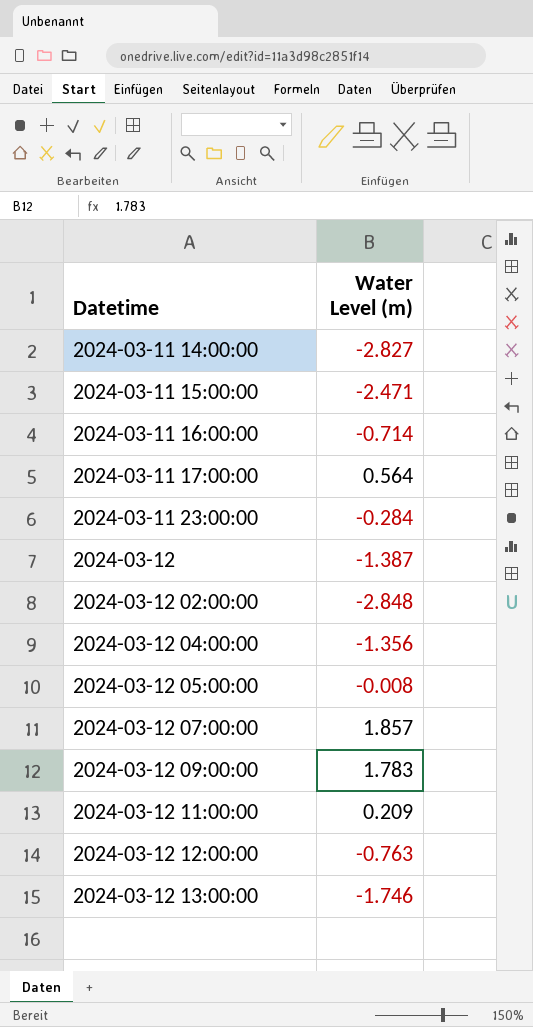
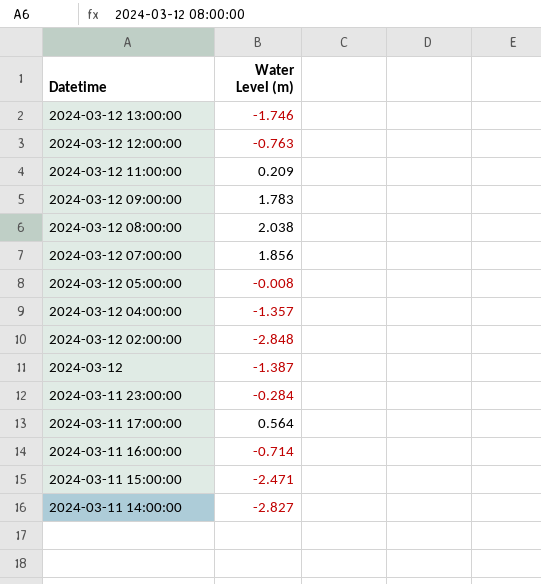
row order: Datetime ascending -> Datetime descending
row 2024-03-12 08:00:00: none -> 2.038
2024-03-12 07:00:00 | Water Level (m): 1.857 -> 1.856
2024-03-12 04:00:00 | Water Level (m): -1.356 -> -1.357

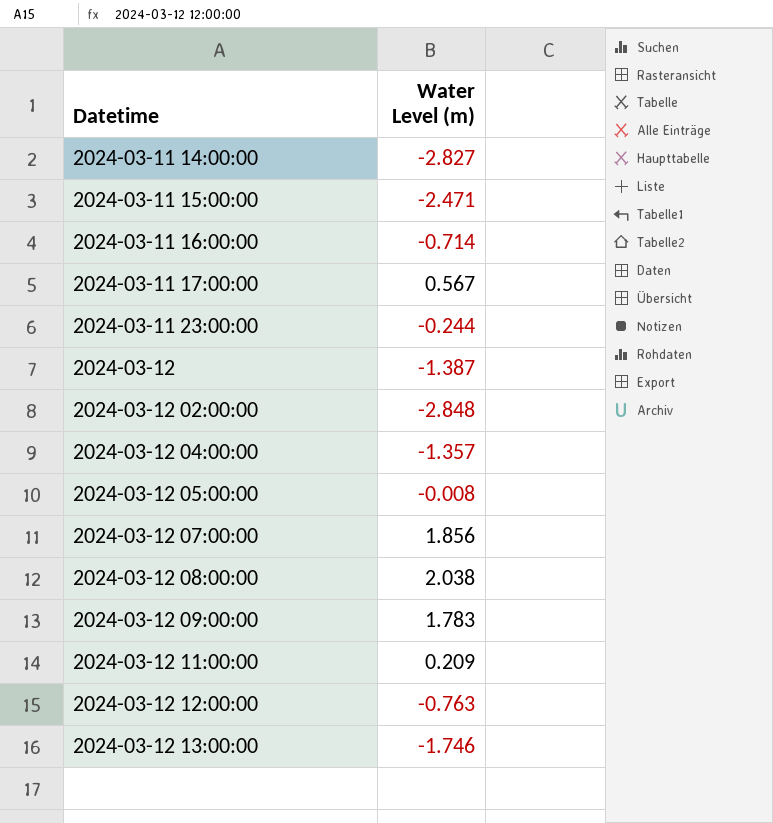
row order: Datetime descending -> Datetime ascending
2024-03-11 17:00:00 | Water Level (m): 0.564 -> 0.567
2024-03-11 23:00:00 | Water Level (m): -0.284 -> -0.244

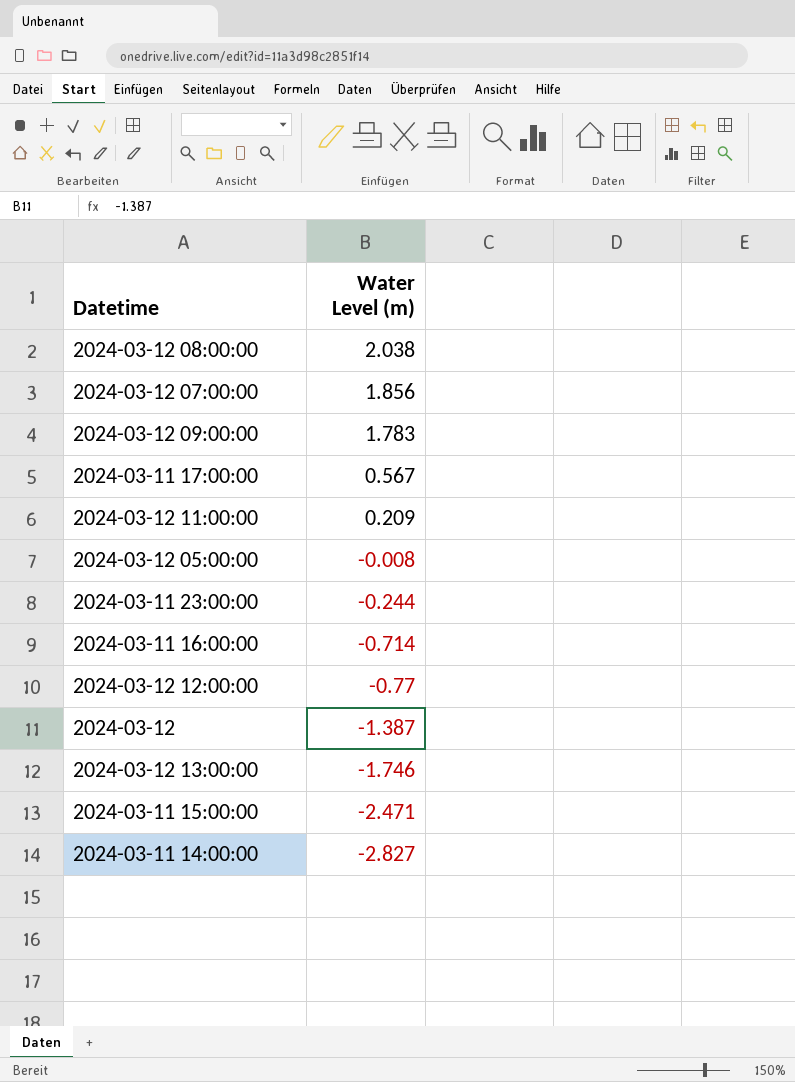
row order: Datetime ascending -> Water Level (m) descending
row 2024-03-12 02:00:00: -2.848 -> none
row 2024-03-12 04:00:00: -1.357 -> none
2024-03-12 12:00:00 | Water Level (m): -0.763 -> -0.77

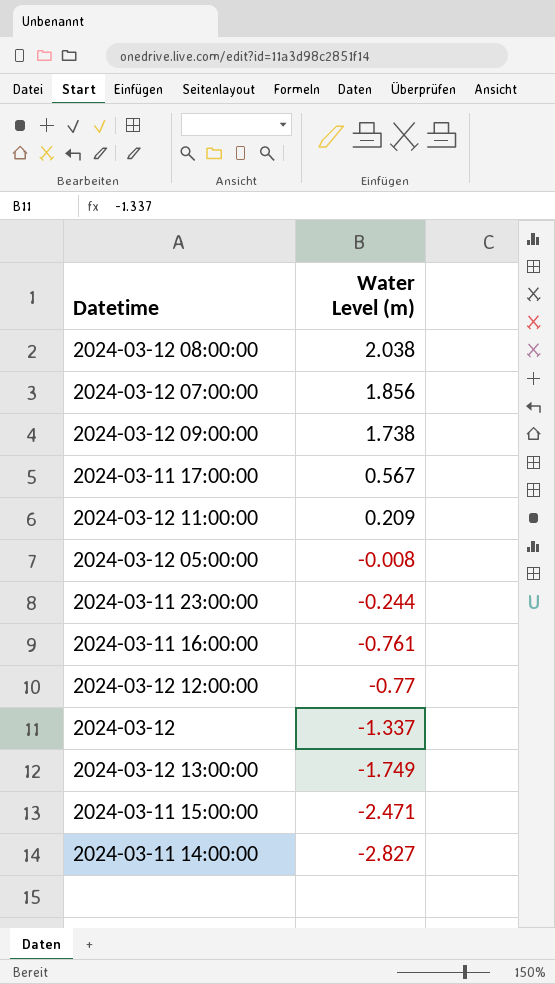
2024-03-12 09:00:00 | Water Level (m): 1.783 -> 1.738
2024-03-11 16:00:00 | Water Level (m): -0.714 -> -0.761
2024-03-12 | Water Level (m): -1.387 -> -1.337
2024-03-12 13:00:00 | Water Level (m): -1.746 -> -1.749

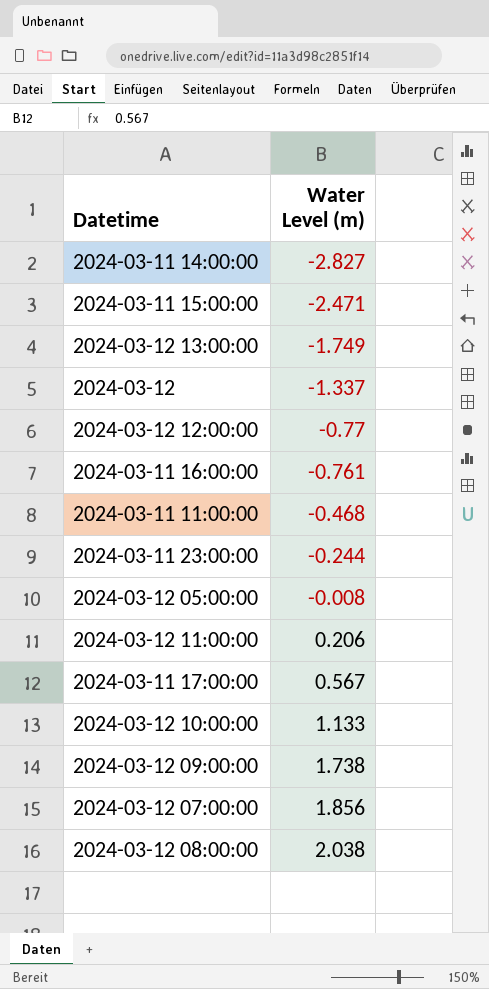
row order: Water Level (m) descending -> Water Level (m) ascending
row 2024-03-11 11:00:00: none -> -0.468
2024-03-12 11:00:00 | Water Level (m): 0.209 -> 0.206
row 2024-03-12 10:00:00: none -> 1.133

